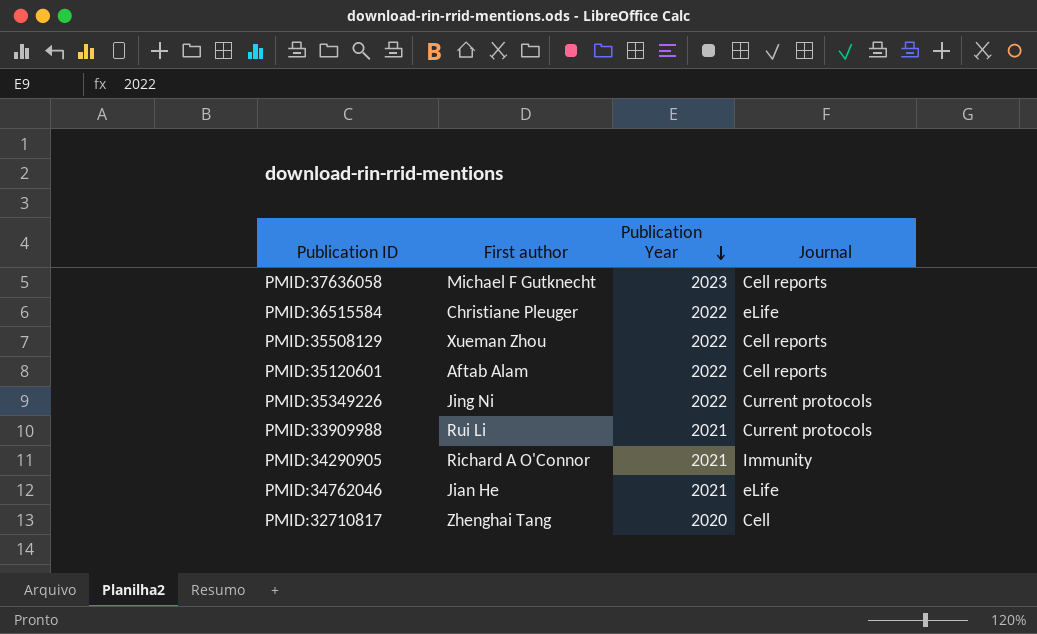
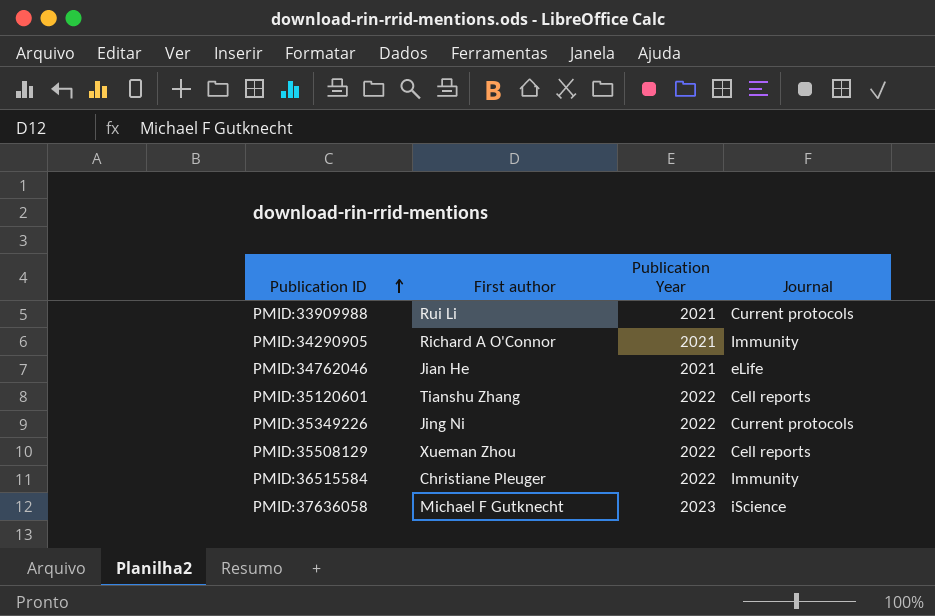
row order: Publication Year descending -> Publication ID ascending
row PMID:32710817: Zhenghai Tang | 2020 | Cell -> none
PMID:35120601 | First author: Aftab Alam -> Tianshu Zhang
PMID:36515584 | Journal: eLife -> Immunity
PMID:37636058 | Journal: Cell reports -> iScience

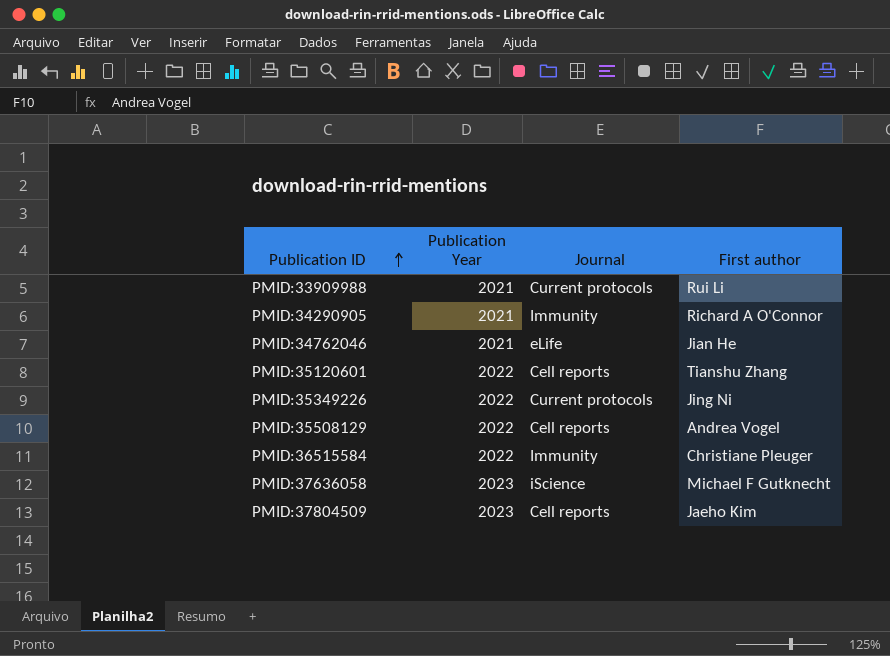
column First author | position: 2 -> 4
PMID:35508129 | First author: Xueman Zhou -> Andrea Vogel
row PMID:37804509: none -> 2023 | Cell reports | Jaeho Kim

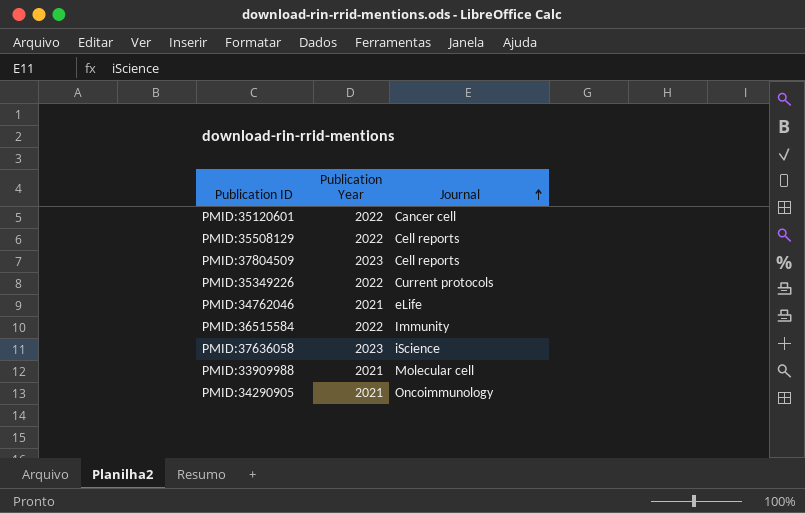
row order: Publication ID ascending -> Journal ascending
column First author | position: 4 -> none
PMID:35120601 | Journal: Cell reports -> Cancer cell
PMID:33909988 | Journal: Current protocols -> Molecular cell
PMID:34290905 | Journal: Immunity -> Oncoimmunology

